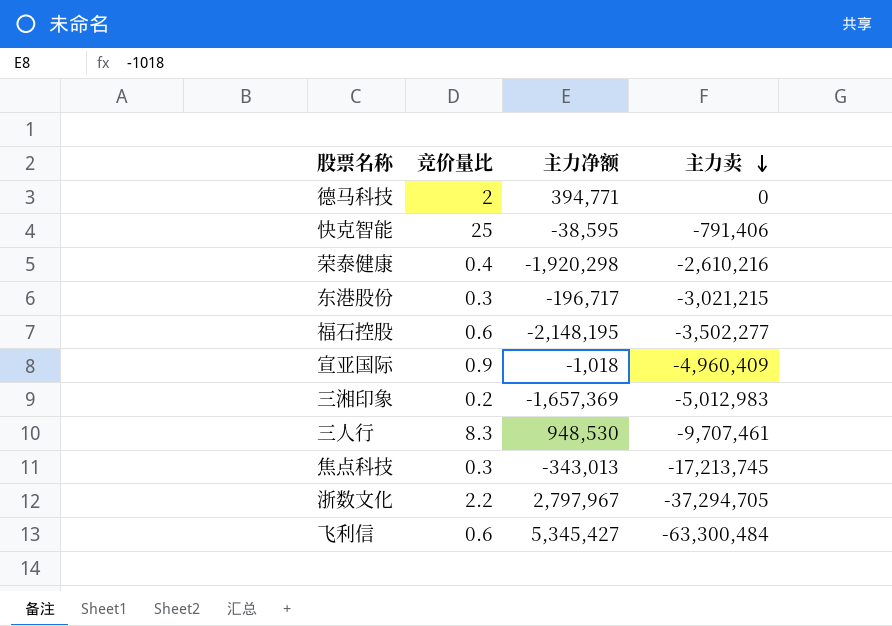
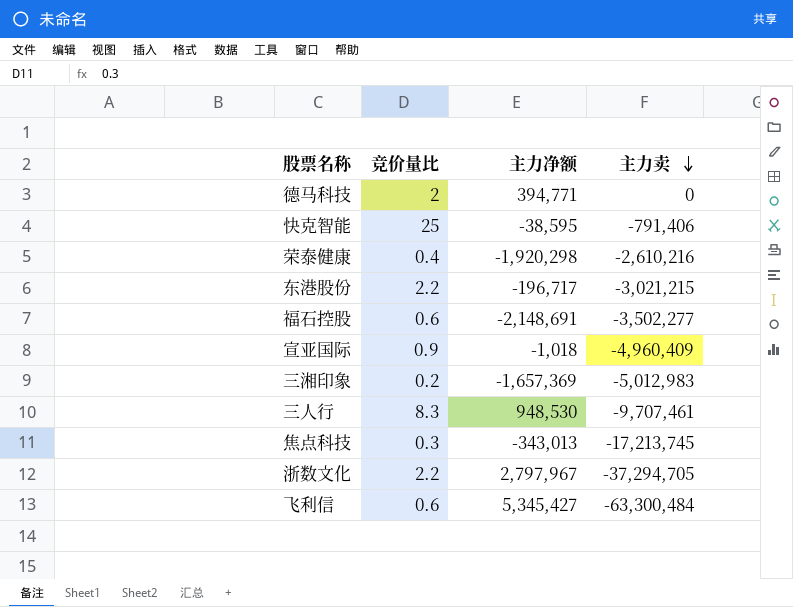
东港股份 | 竞价量比: 0.3 -> 2.2
福石控股 | 主力净额: -2,148,195 -> -2,148,691

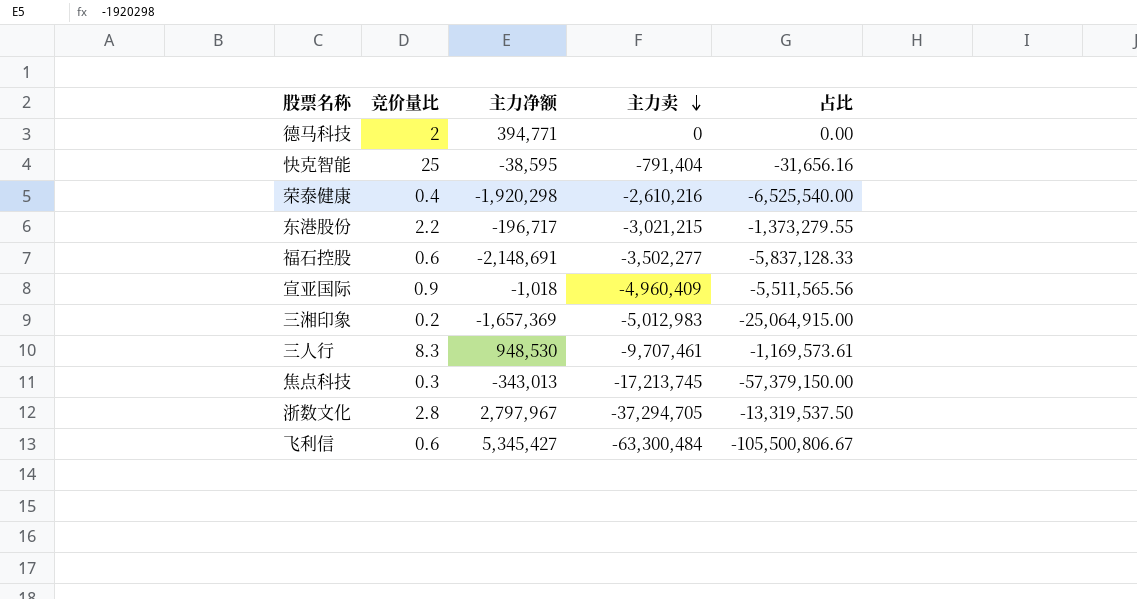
column 占比 | formula: none -> [主力卖] / [竞价量比]
快克智能 | 主力卖: -791,406 -> -791,404
浙数文化 | 竞价量比: 2.2 -> 2.8

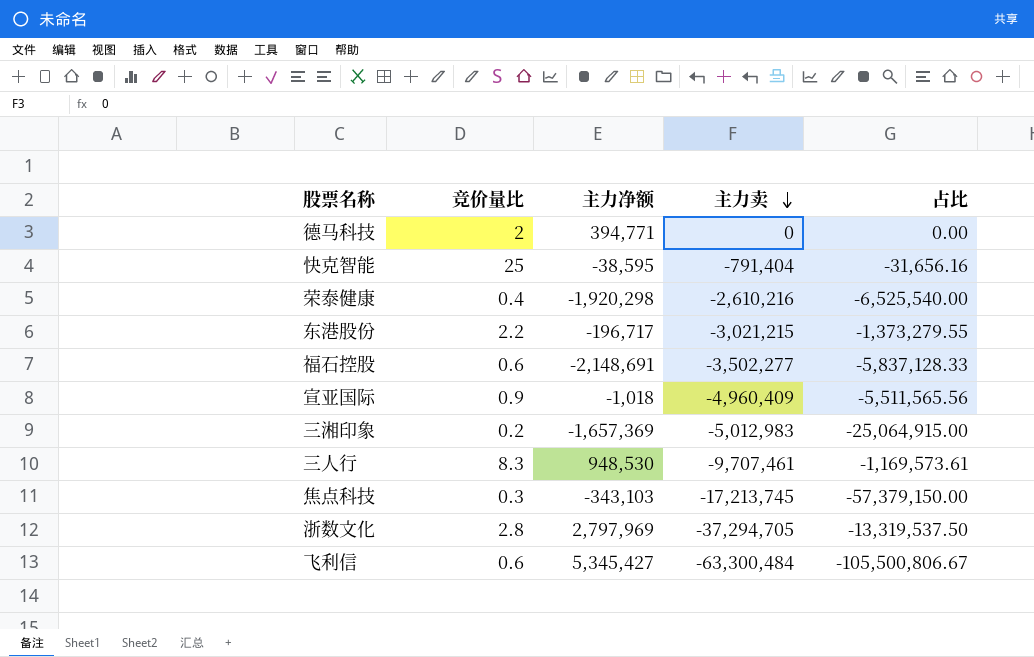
焦点科技 | 主力净额: -343,013 -> -343,103
浙数文化 | 主力净额: 2,797,967 -> 2,797,969

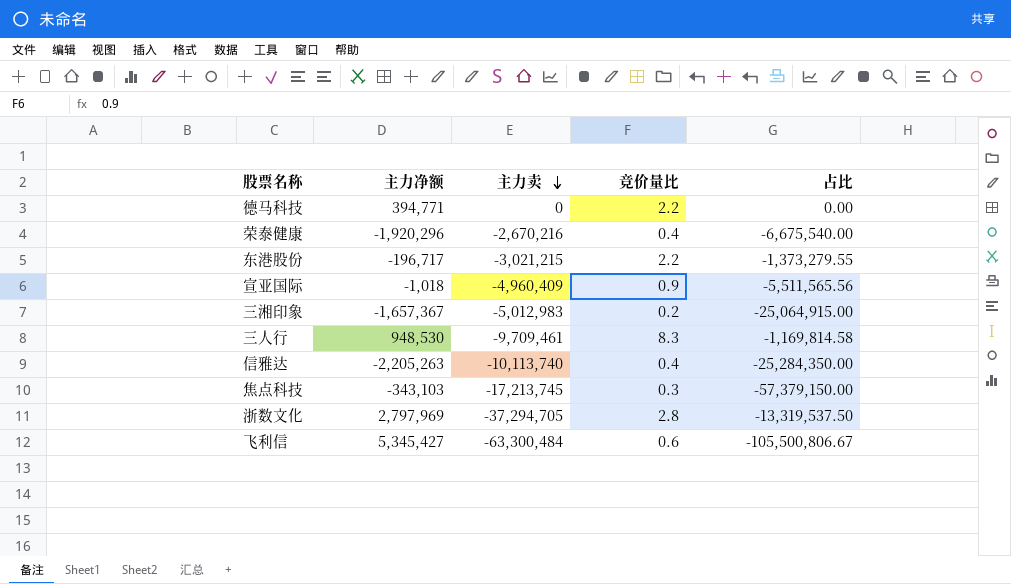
column 竞价量比 | position: 2 -> 4
row 快克智能: 25 | -38,595 | -791,404 | -31,656.16 -> none
row 福石控股: 0.6 | -2,148,691 | -3,502,277 | -5,837,128.33 -> none
德马科技 | 竞价量比: 2 -> 2.2
荣泰健康 | 主力净额: -1,920,298 -> -1,920,296
荣泰健康 | 主力卖: -2,610,216 -> -2,670,216
荣泰健康 | 占比: -6,525,540.00 -> -6,675,540.00
三湘印象 | 主力净额: -1,657,369 -> -1,657,367
三人行 | 主力卖: -9,707,461 -> -9,709,461
三人行 | 占比: -1,169,573.61 -> -1,169,814.58
row 信雅达: none -> -2,205,263 | -10,113,740 | 0.4 | -25,284,350.00

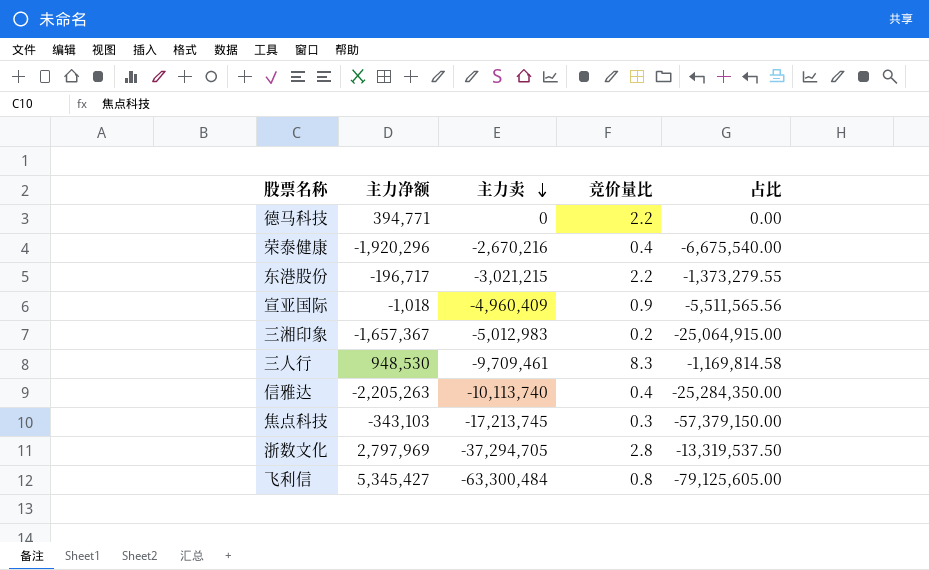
飞利信 | 竞价量比: 0.6 -> 0.8
飞利信 | 占比: -105,500,806.67 -> -79,125,605.00

